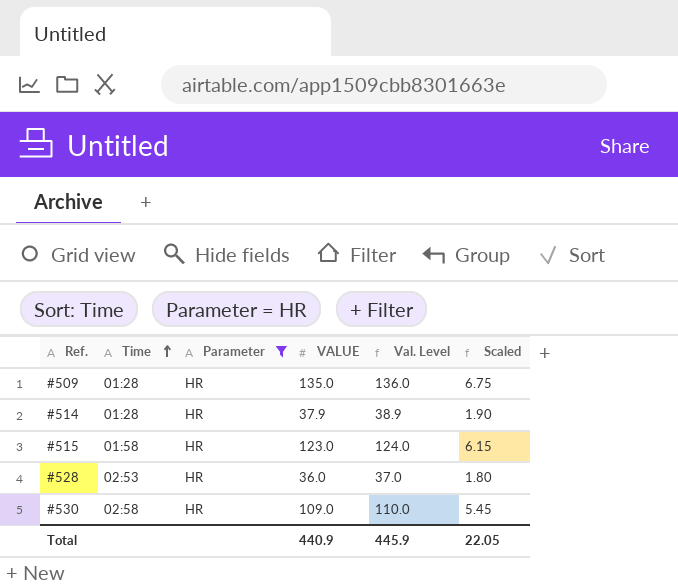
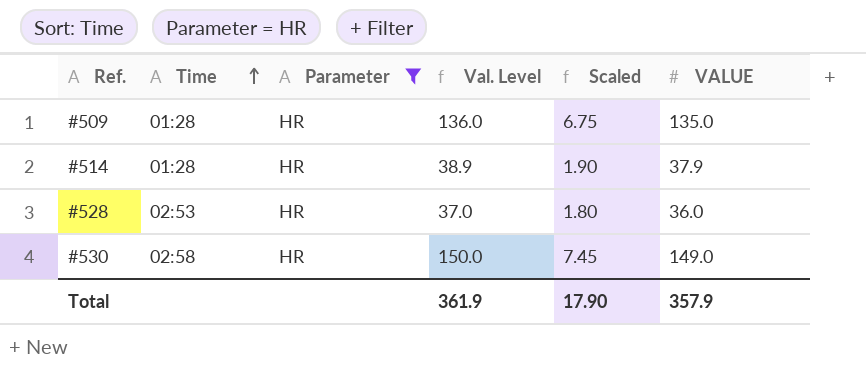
column VALUE | position: 4 -> 6
row #515: 01:58 | HR | 123.0 | 124.0 | 6.15 -> none
#530 | Val. Level: 110.0 -> 150.0
#530 | Scaled: 5.45 -> 7.45
#530 | VALUE: 109.0 -> 149.0
Total | Val. Level: 445.9 -> 361.9
Total | Scaled: 22.05 -> 17.90
Total | VALUE: 440.9 -> 357.9

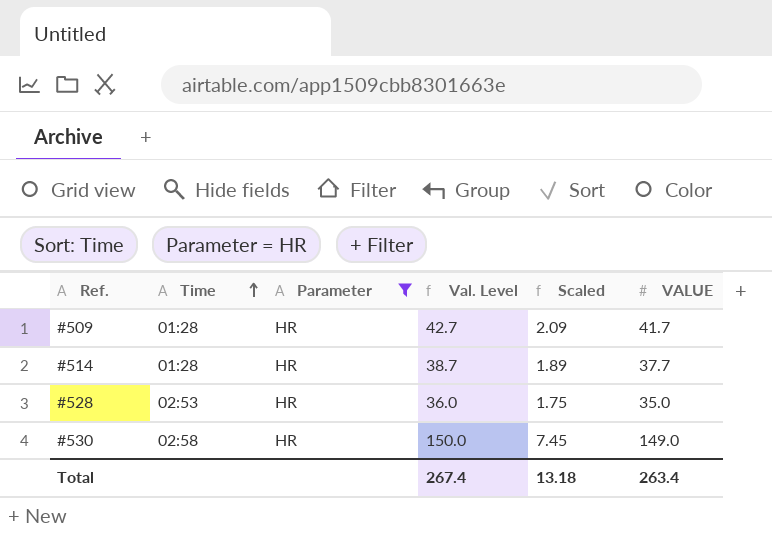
#509 | Val. Level: 136.0 -> 42.7
#509 | Scaled: 6.75 -> 2.09
#509 | VALUE: 135.0 -> 41.7
#514 | Val. Level: 38.9 -> 38.7
#514 | Scaled: 1.90 -> 1.89
#514 | VALUE: 37.9 -> 37.7
#528 | Val. Level: 37.0 -> 36.0
#528 | Scaled: 1.80 -> 1.75
#528 | VALUE: 36.0 -> 35.0
Total | Val. Level: 361.9 -> 267.4
Total | Scaled: 17.90 -> 13.18
Total | VALUE: 357.9 -> 263.4

